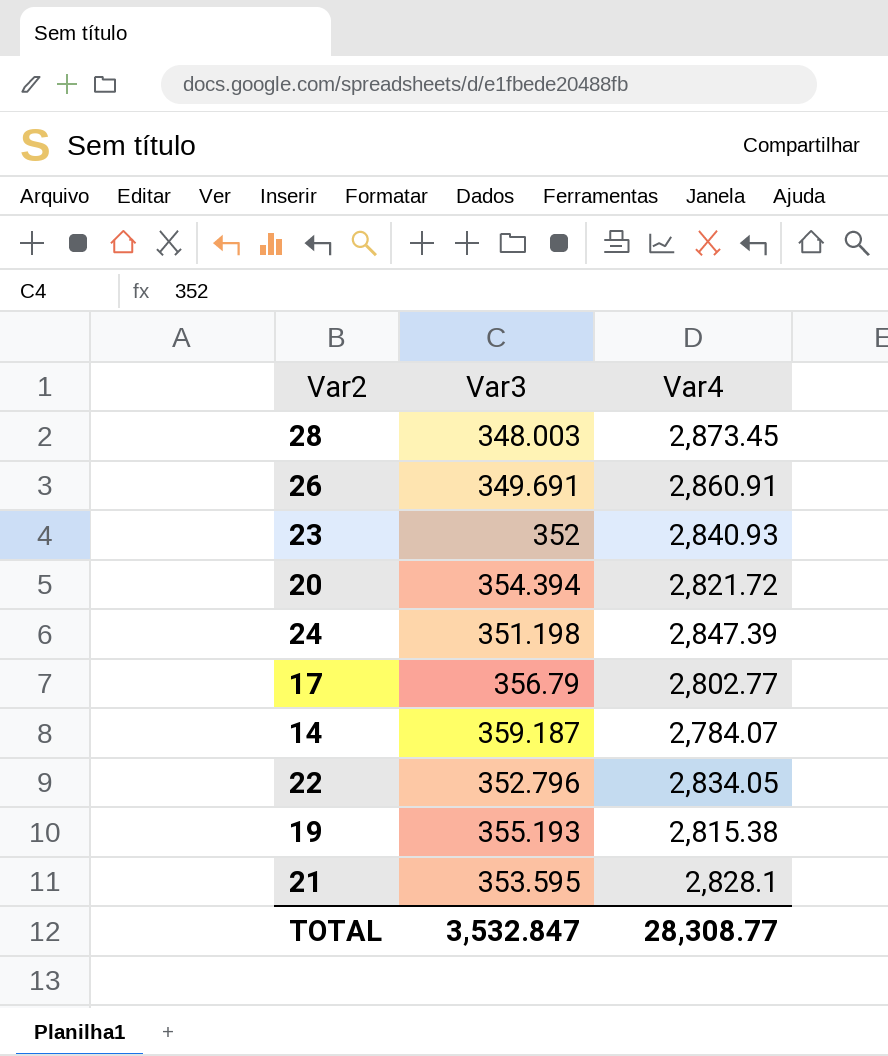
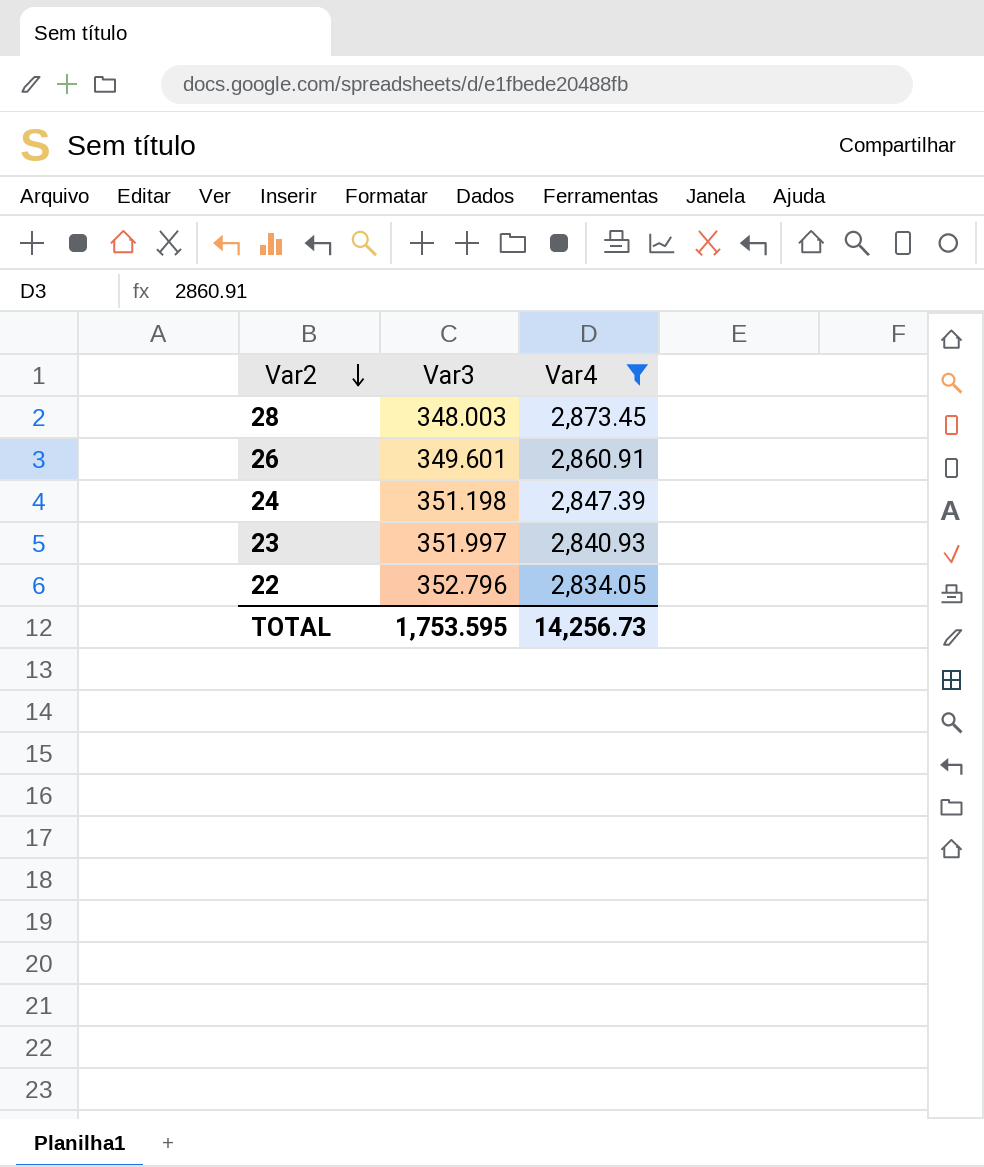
filter: none -> Var4 >= 2,834.05
row order: none -> Var2 descending
26 | Var3: 349.691 -> 349.601
23 | Var3: 352 -> 351.997
TOTAL | Var3: 3,532.847 -> 1,753.595
TOTAL | Var4: 28,308.77 -> 14,256.73

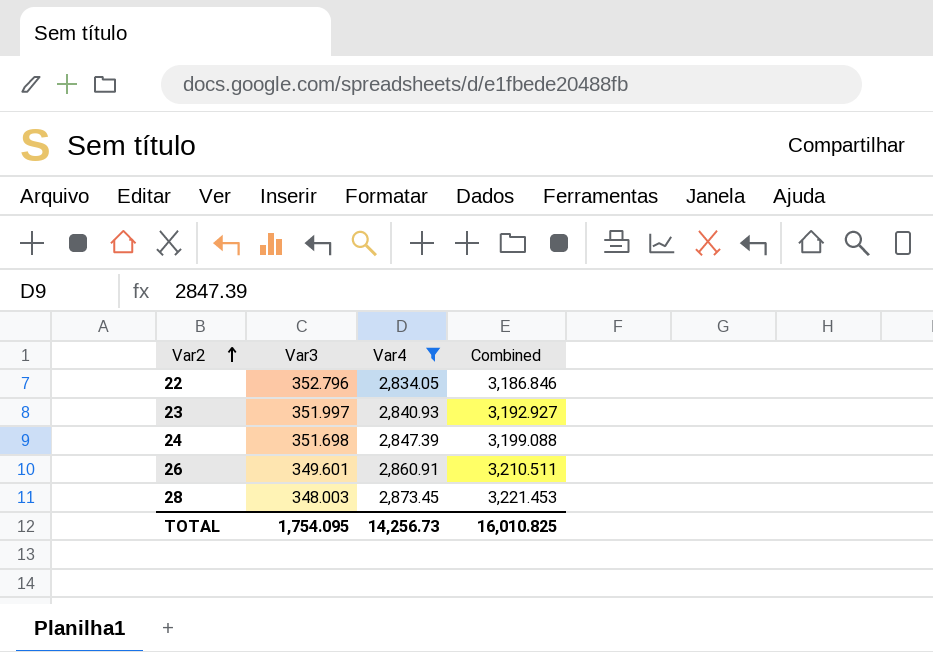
row order: Var2 descending -> Var2 ascending
column Combined | formula: none -> [Var3] + [Var4]
24 | Var3: 351.198 -> 351.698
TOTAL | Var3: 1,753.595 -> 1,754.095

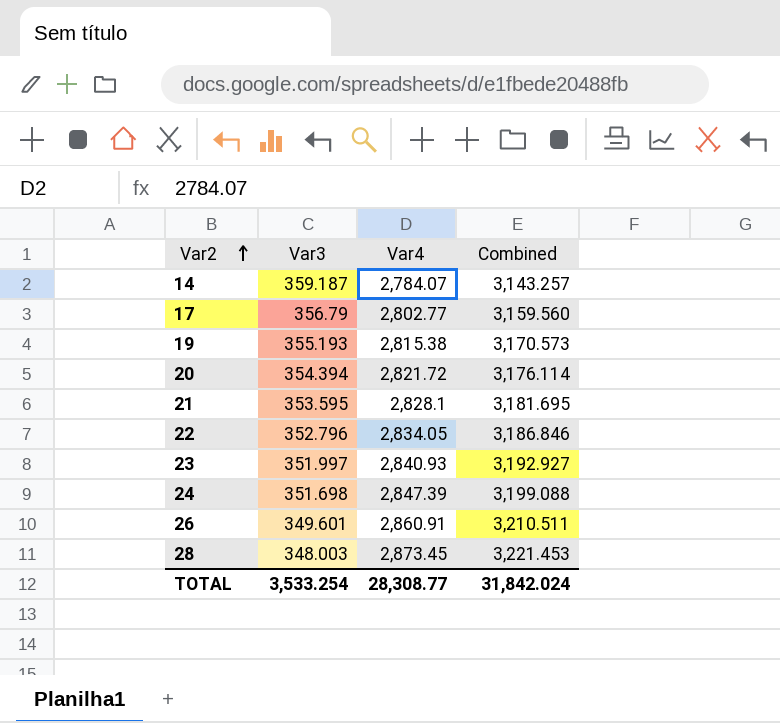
filter: Var4 >= 2,834.05 -> none
TOTAL | Var3: 1,754.095 -> 3,533.254
TOTAL | Var4: 14,256.73 -> 28,308.77
TOTAL | Combined: 16,010.825 -> 31,842.024

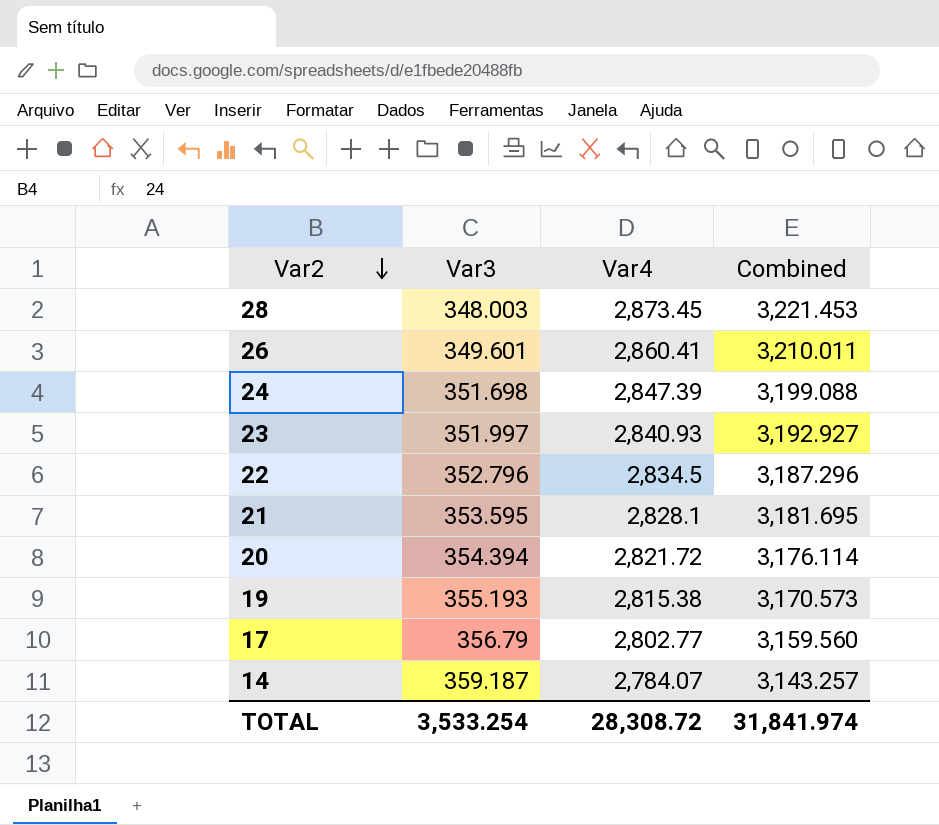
row order: Var2 ascending -> Var2 descending
26 | Var4: 2,860.91 -> 2,860.41
26 | Combined: 3,210.511 -> 3,210.011
22 | Var4: 2,834.05 -> 2,834.5
22 | Combined: 3,186.846 -> 3,187.296
TOTAL | Var4: 28,308.77 -> 28,308.72
TOTAL | Combined: 31,842.024 -> 31,841.974

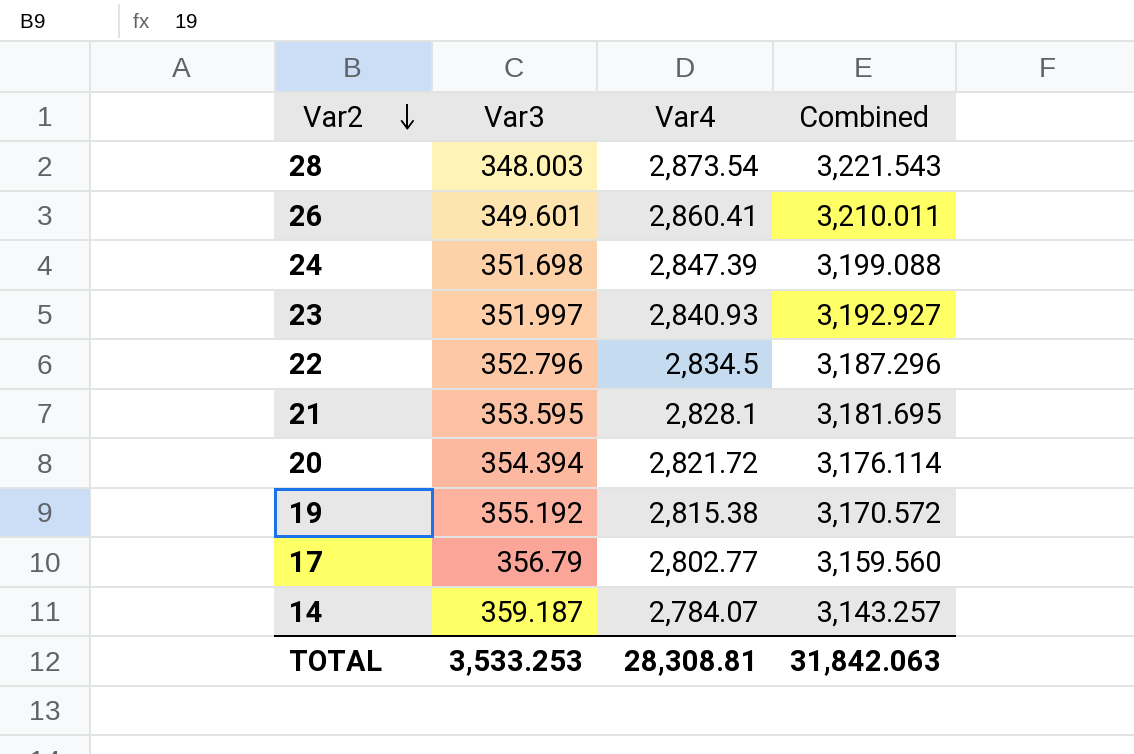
28 | Var4: 2,873.45 -> 2,873.54
28 | Combined: 3,221.453 -> 3,221.543
19 | Var3: 355.193 -> 355.192
19 | Combined: 3,170.573 -> 3,170.572
TOTAL | Var3: 3,533.254 -> 3,533.253
TOTAL | Var4: 28,308.72 -> 28,308.81
TOTAL | Combined: 31,841.974 -> 31,842.063

